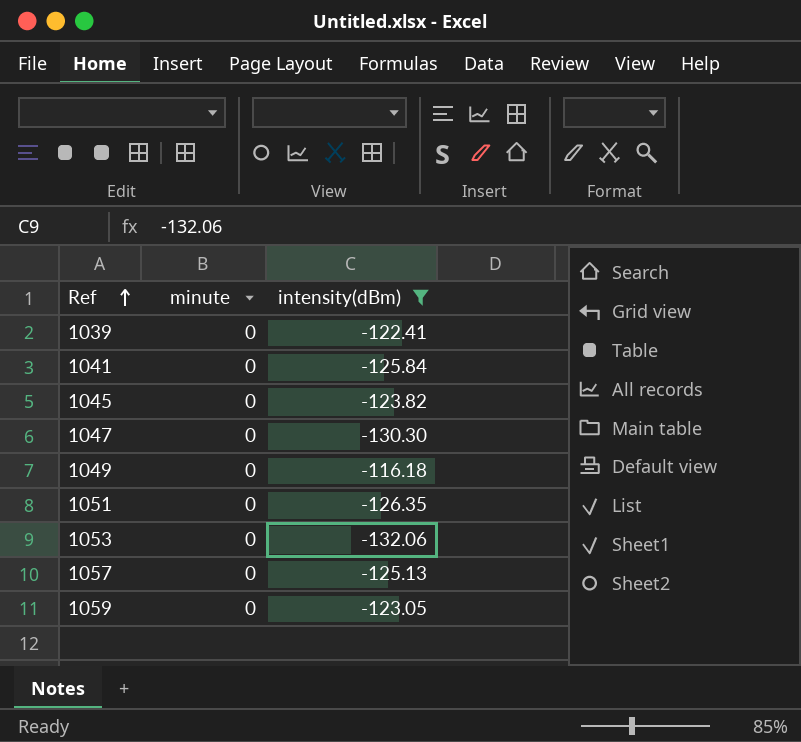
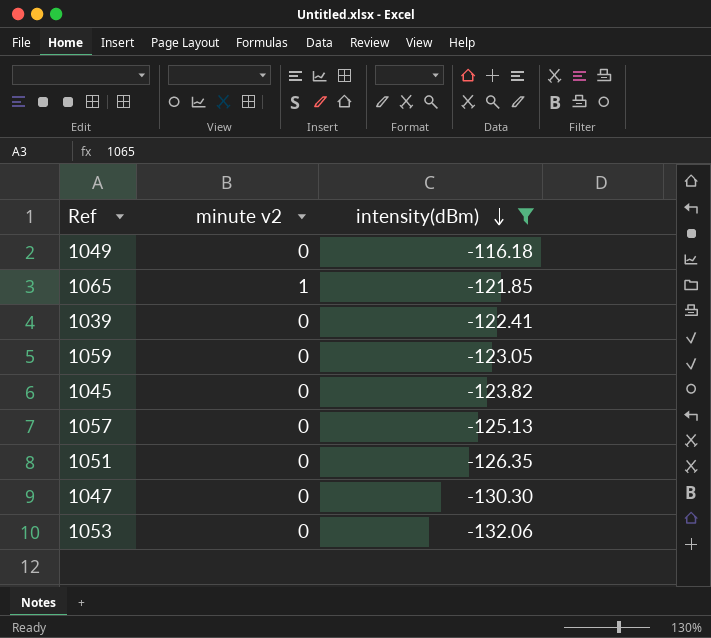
row order: Ref ascending -> intensity(dBm) descending
column name: minute -> minute v2
row 1041: 0 | -125.84 -> none
row 1065: none -> 1 | -121.85

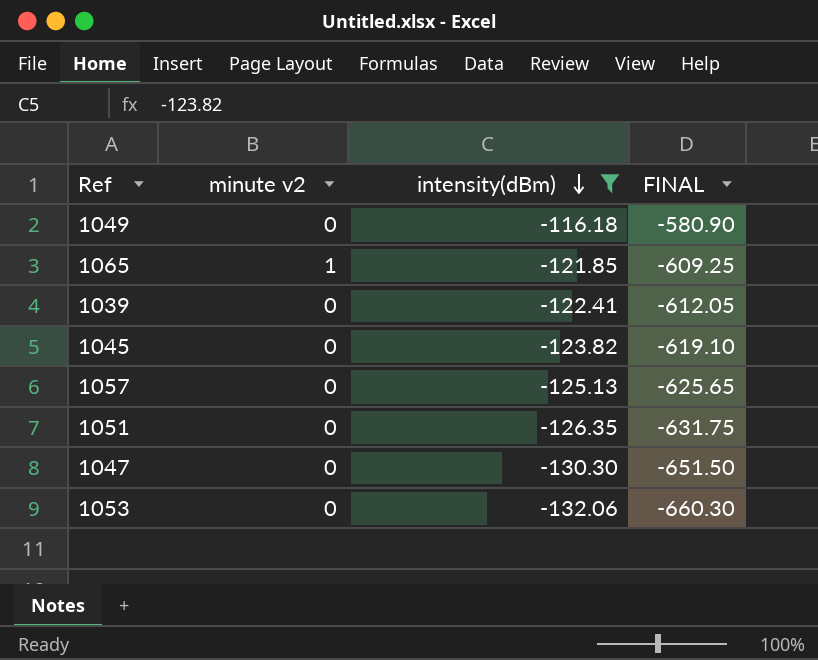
column FINAL | formula: none -> [intensity(dBm)] * 5
row 1059: 0 | -123.05 -> none

